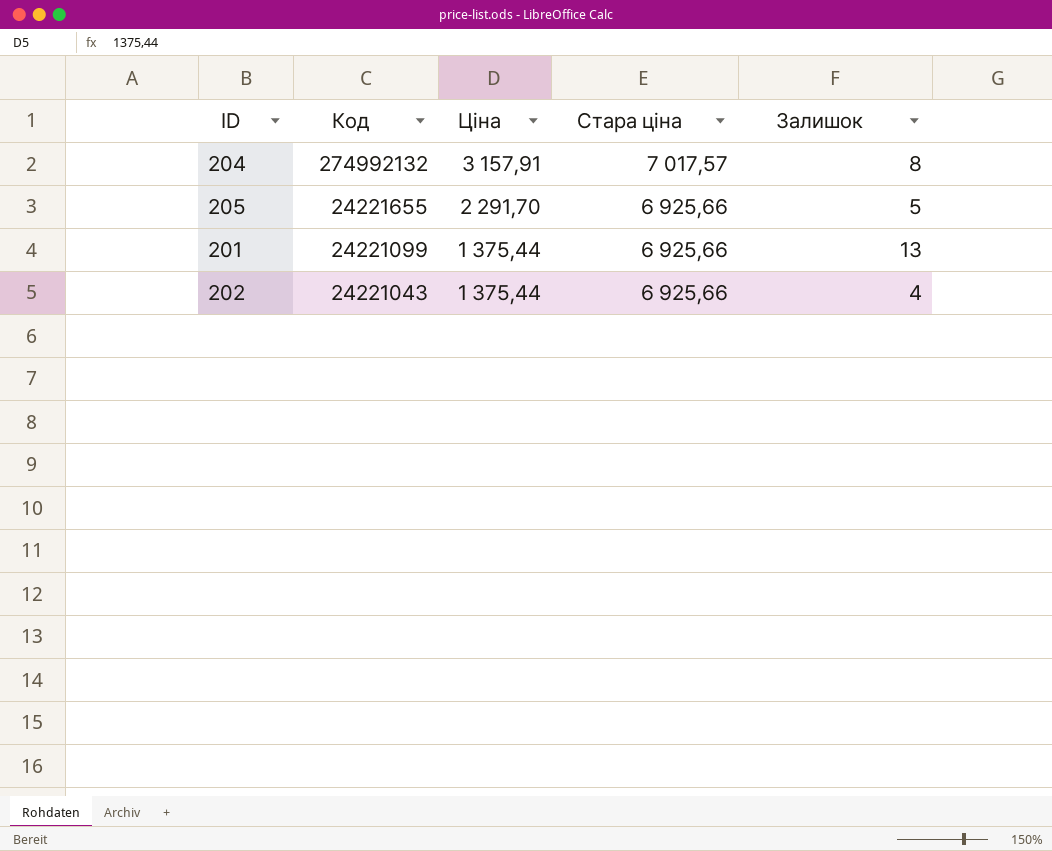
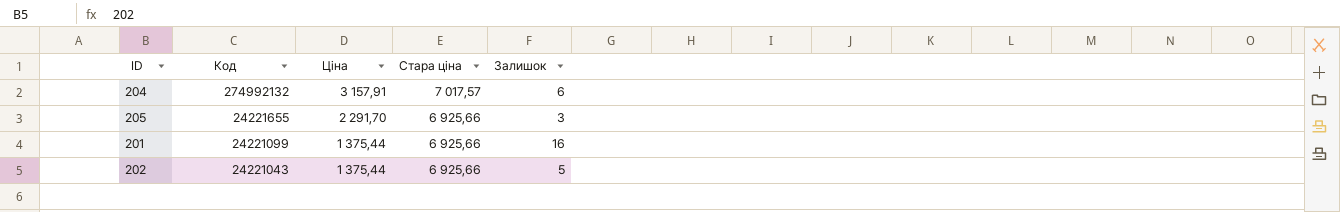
204 | Залишок: 8 -> 6
205 | Залишок: 5 -> 3
201 | Залишок: 13 -> 16
202 | Залишок: 4 -> 5

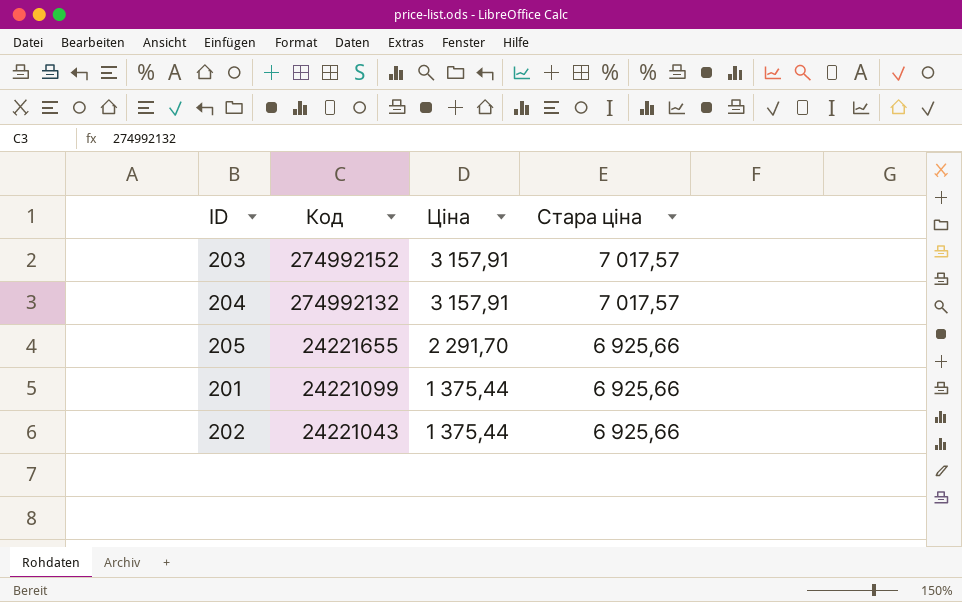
column Залишок | position: 5 -> none
row 203: none -> 274992152 | 3 157,91 | 7 017,57

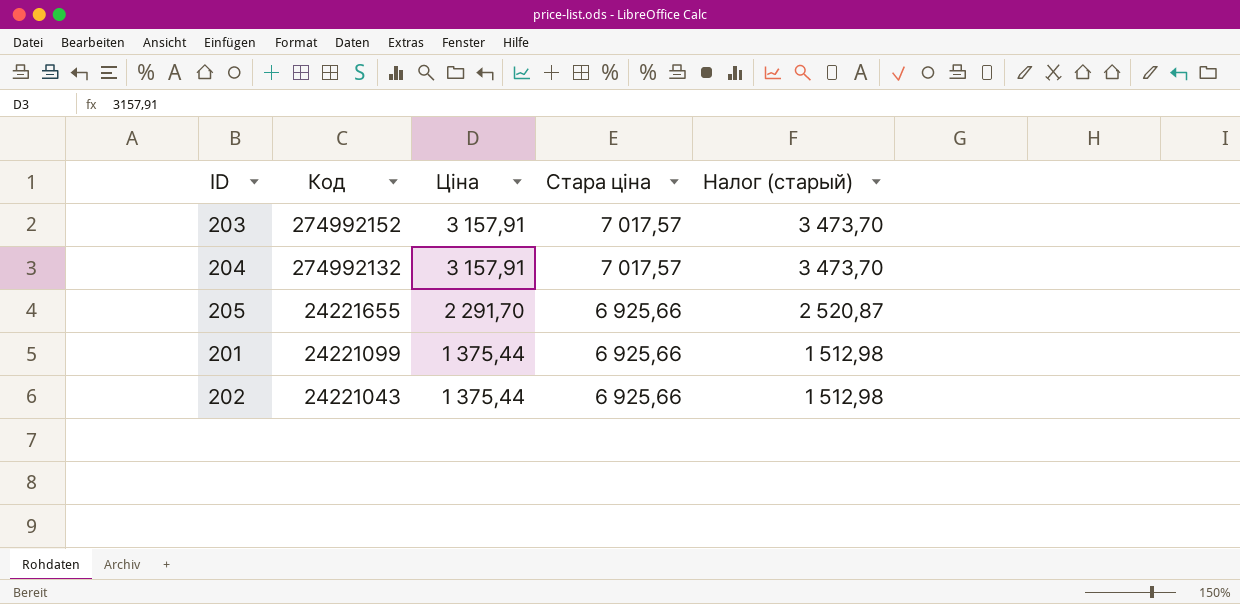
column Налог (старый) | formula: none -> [Ціна] * 1,1

